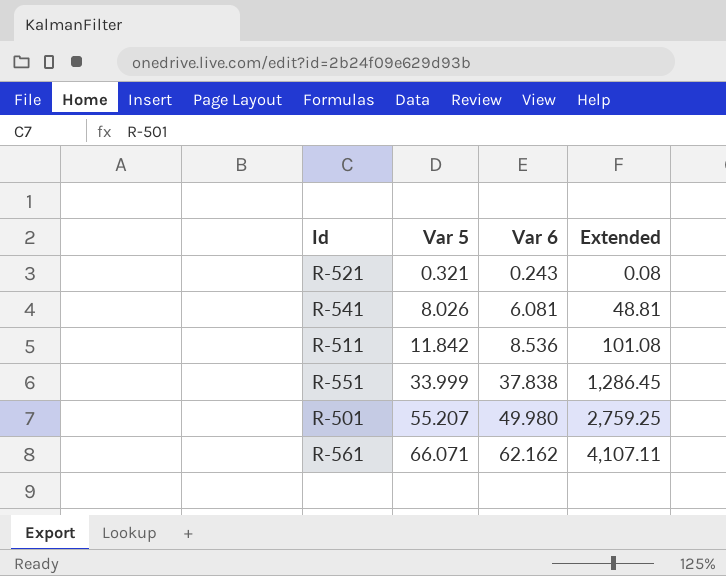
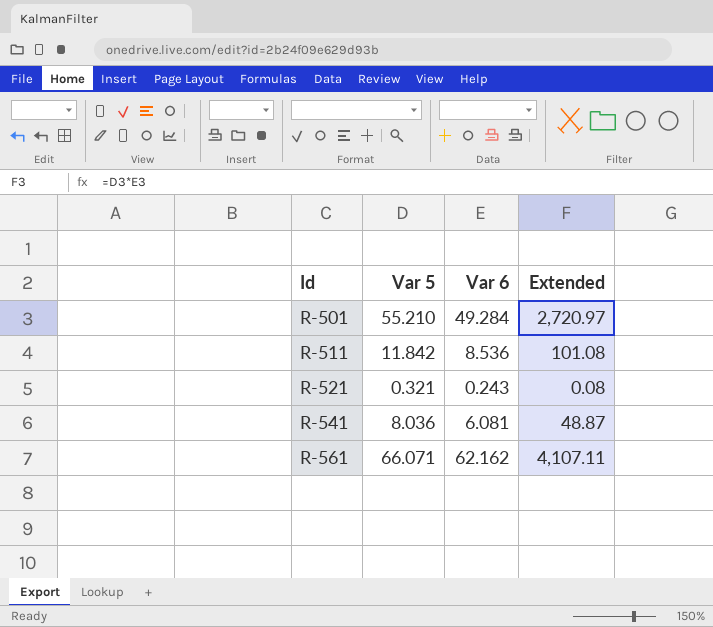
row order: Var 5 ascending -> Id ascending
row R-551: 33.999 | 37.838 | 1,286.45 -> none
R-501 | Var 5: 55.207 -> 55.210
R-501 | Var 6: 49.980 -> 49.284
R-501 | Extended: 2,759.25 -> 2,720.97
R-541 | Var 5: 8.026 -> 8.036
R-541 | Extended: 48.81 -> 48.87

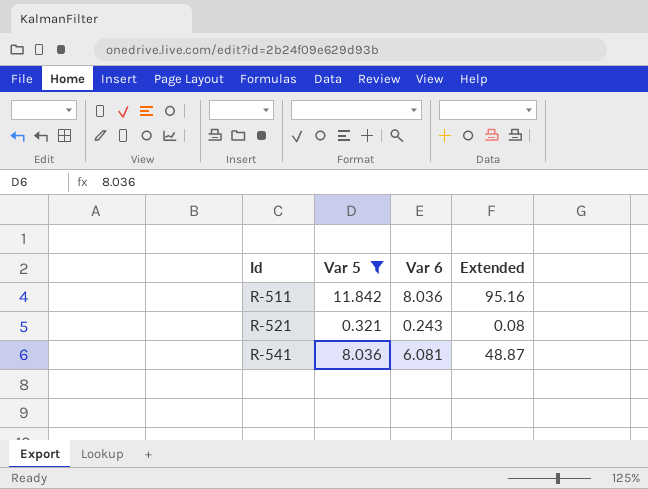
filter: none -> Var 5 <= 11.842
R-511 | Var 6: 8.536 -> 8.036
R-511 | Extended: 101.08 -> 95.16

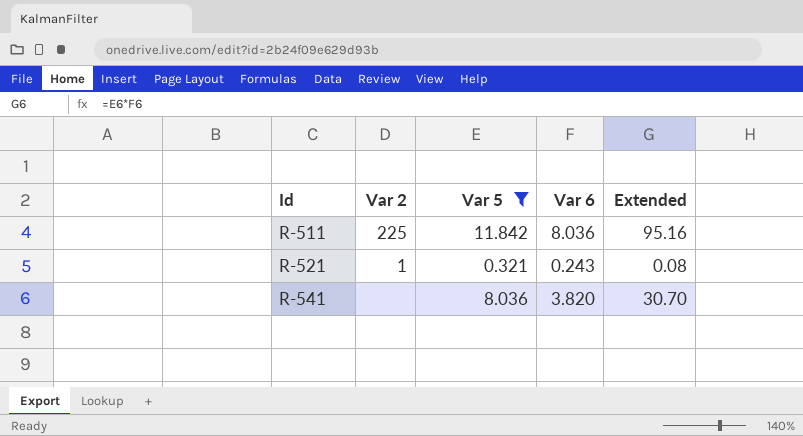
column Var 2 | position: none -> 2
R-541 | Var 6: 6.081 -> 3.820
R-541 | Extended: 48.87 -> 30.70

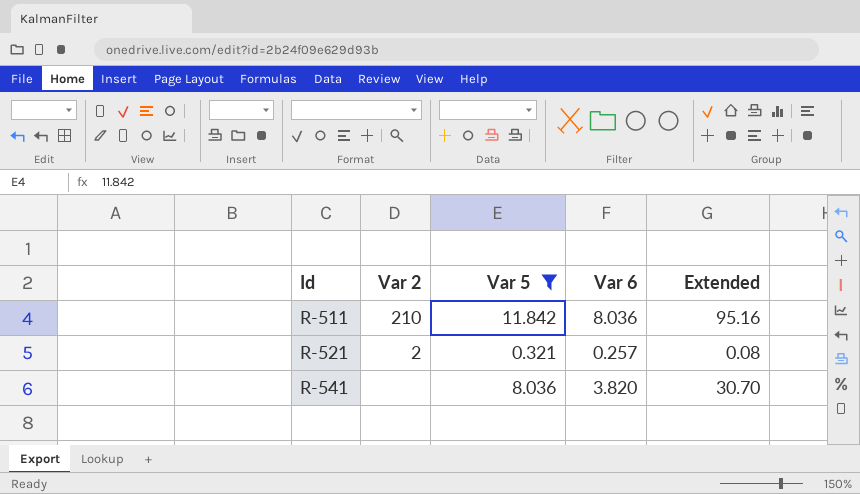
R-511 | Var 2: 225 -> 210
R-521 | Var 2: 1 -> 2
R-521 | Var 6: 0.243 -> 0.257

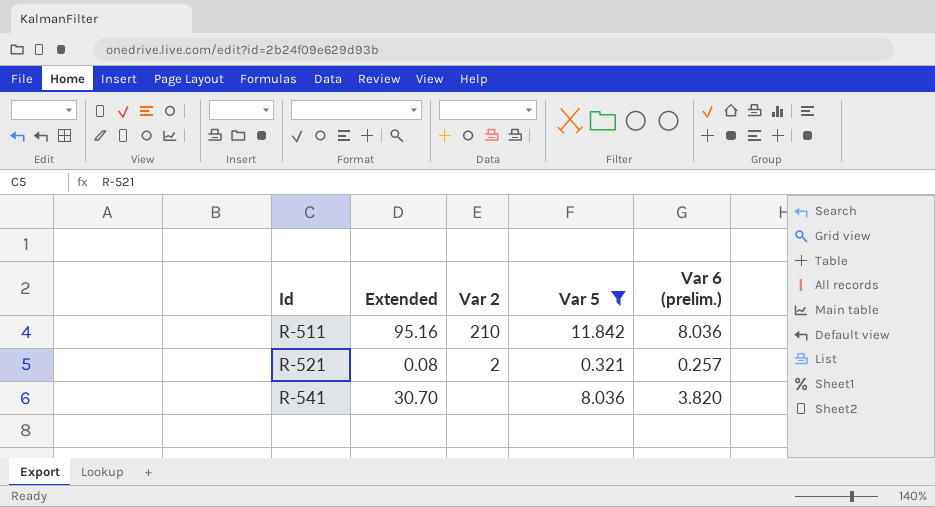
column Extended | position: 5 -> 2
column name: Var 6 -> Var 6 (prelim.)

